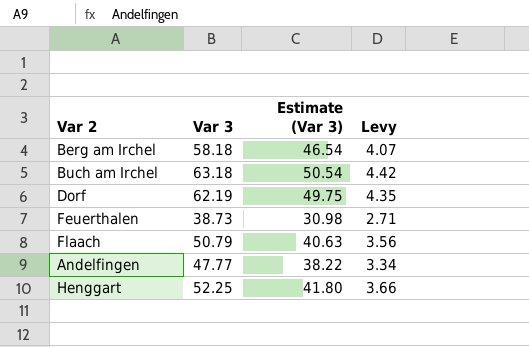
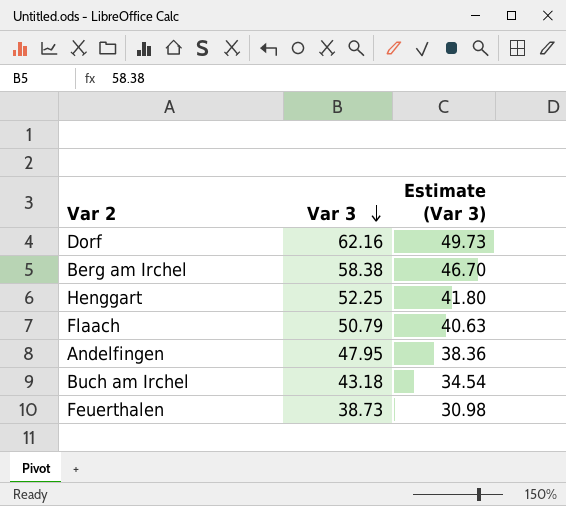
row order: none -> Var 3 descending
column Levy | formula: [Var 3] * 0.07 -> none
Dorf | Var 3: 62.19 -> 62.16
Dorf | Estimate (Var 3): 49.75 -> 49.73
Berg am Irchel | Var 3: 58.18 -> 58.38
Berg am Irchel | Estimate (Var 3): 46.54 -> 46.70
Andelfingen | Var 3: 47.77 -> 47.95
Andelfingen | Estimate (Var 3): 38.22 -> 38.36
Buch am Irchel | Var 3: 63.18 -> 43.18
Buch am Irchel | Estimate (Var 3): 50.54 -> 34.54

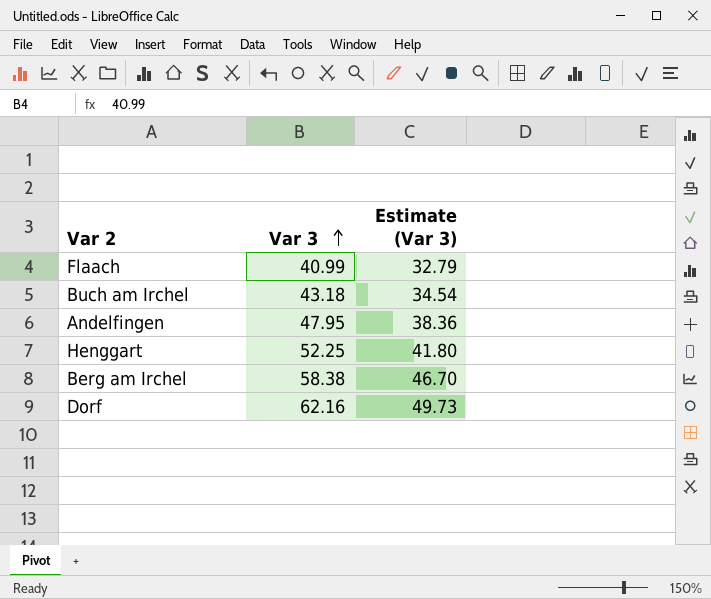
row order: Var 3 descending -> Var 3 ascending
row Feuerthalen: 38.73 | 30.98 -> none
Flaach | Var 3: 50.79 -> 40.99
Flaach | Estimate (Var 3): 40.63 -> 32.79

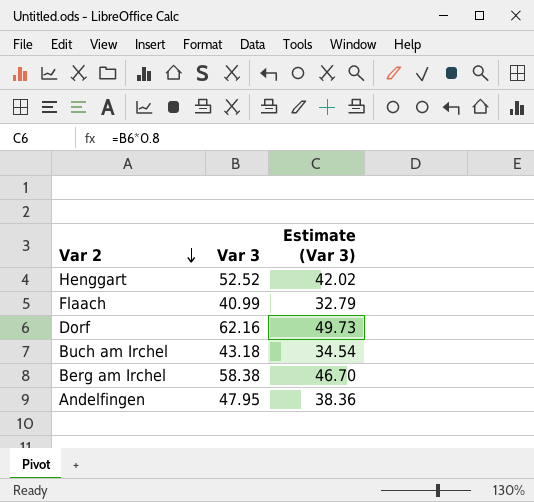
row order: Var 3 ascending -> Var 2 descending
Henggart | Var 3: 52.25 -> 52.52
Henggart | Estimate (Var 3): 41.80 -> 42.02

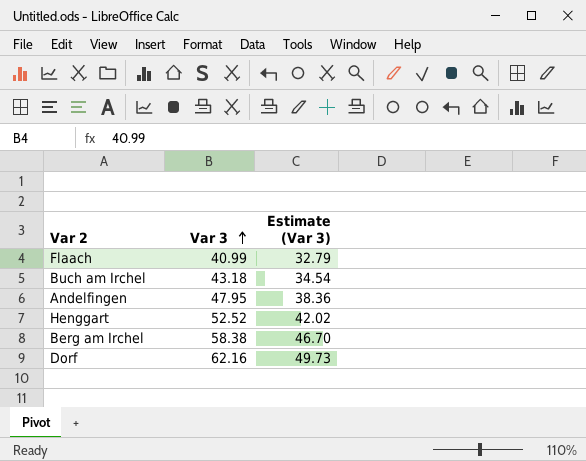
row order: Var 2 descending -> Var 3 ascending

